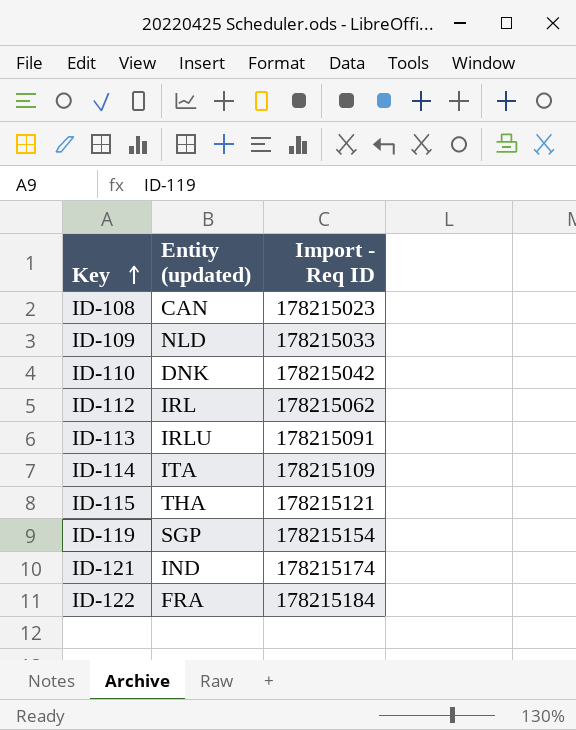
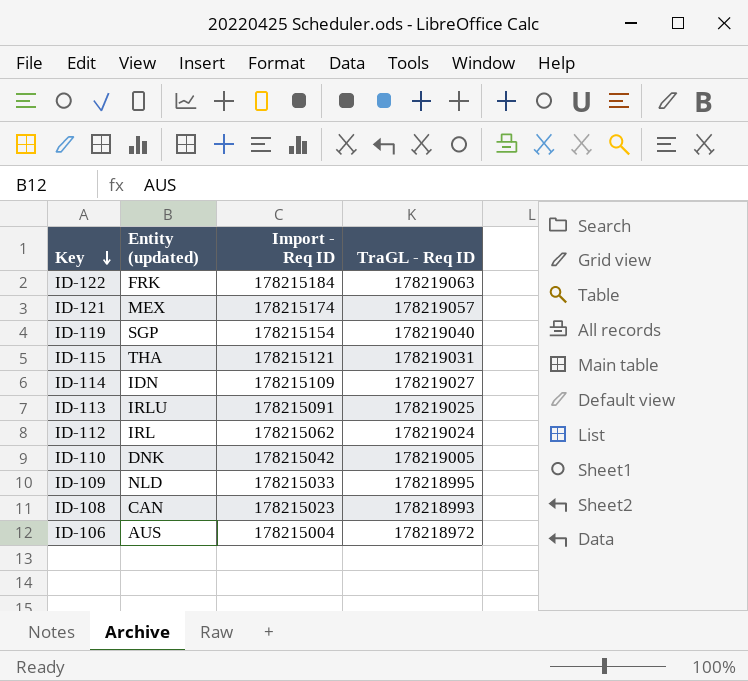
row order: Key ascending -> Key descending
column TraGL - Req ID | position: none -> 4
ID-122 | Entity (updated): FRA -> FRK
ID-121 | Entity (updated): IND -> MEX
ID-114 | Entity (updated): ITA -> IDN
row ID-106: none -> AUS | 178215004 | 178218972

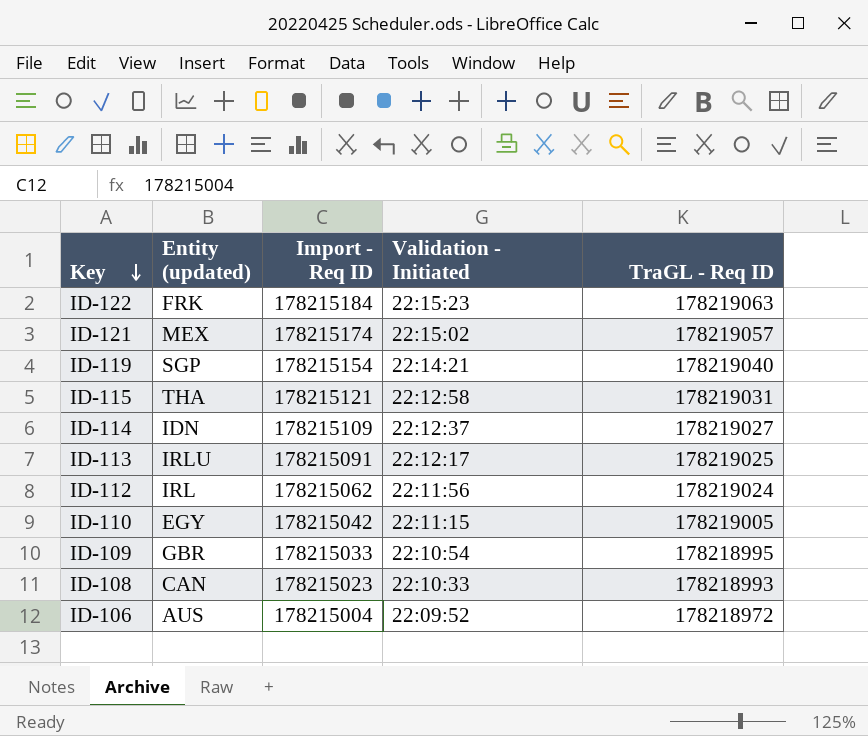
column Validation - Initiated | position: none -> 4
ID-110 | Entity (updated): DNK -> EGY
ID-109 | Entity (updated): NLD -> GBR

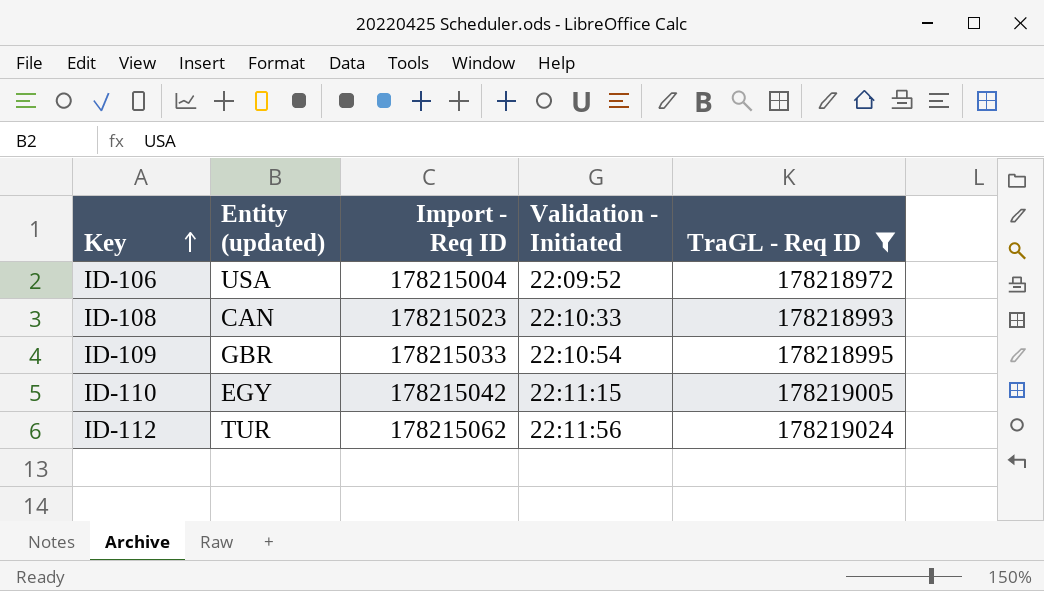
filter: none -> TraGL - Req ID <= 178219024
row order: Key descending -> Key ascending
ID-106 | Entity (updated): AUS -> USA
ID-112 | Entity (updated): IRL -> TUR

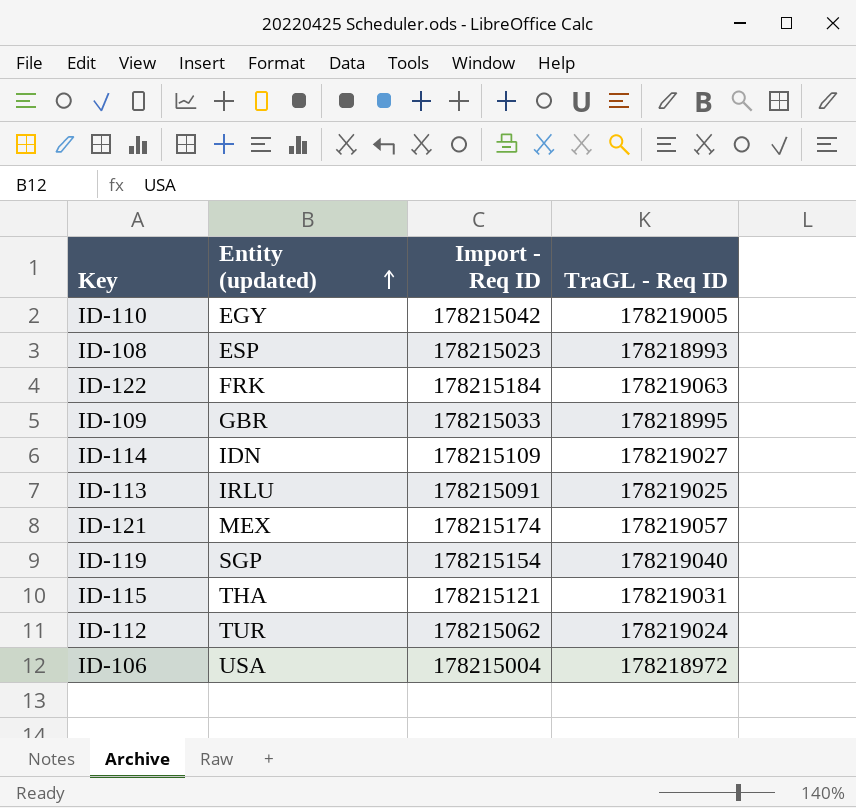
filter: TraGL - Req ID <= 178219024 -> none
row order: Key ascending -> Entity (updated) ascending
column Validation - Initiated | position: 4 -> none
ID-108 | Entity (updated): CAN -> ESP

